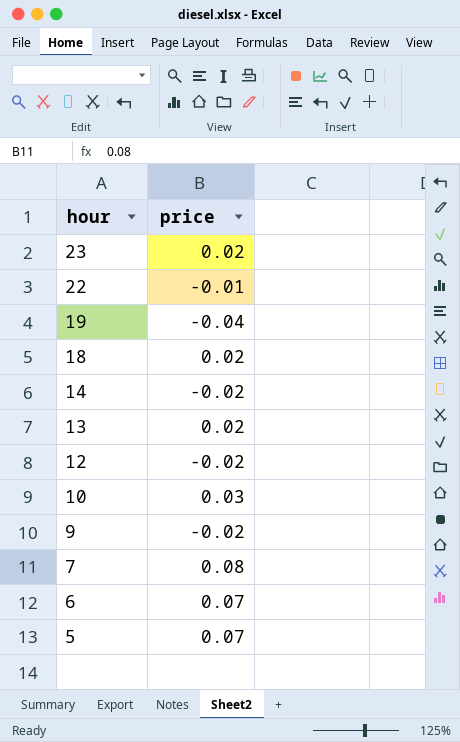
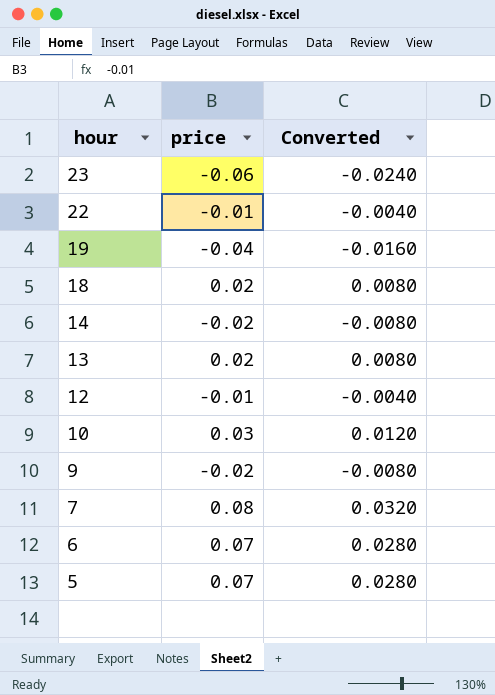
column Converted | formula: none -> [price] * 0.4
23 | price: 0.02 -> -0.06
12 | price: -0.02 -> -0.01

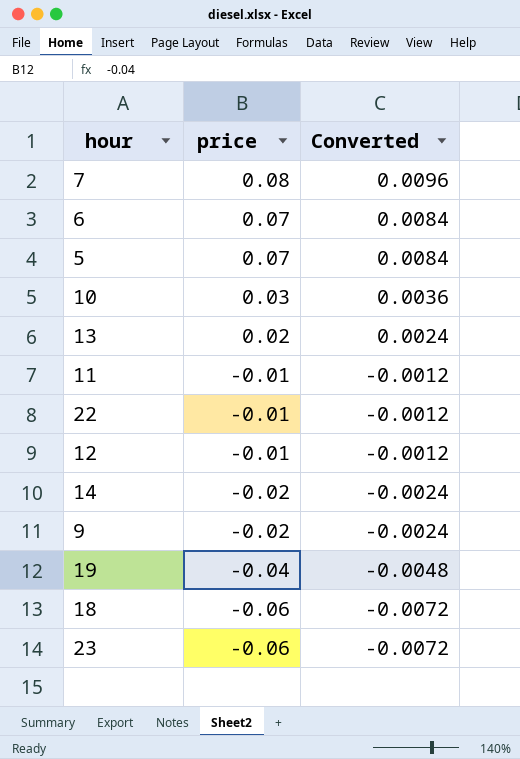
row order: hour descending -> price descending
column Converted | formula: [price] * 0.4 -> [price] * 0.12
row 11: none -> -0.01 | -0.0012
18 | price: 0.02 -> -0.06

